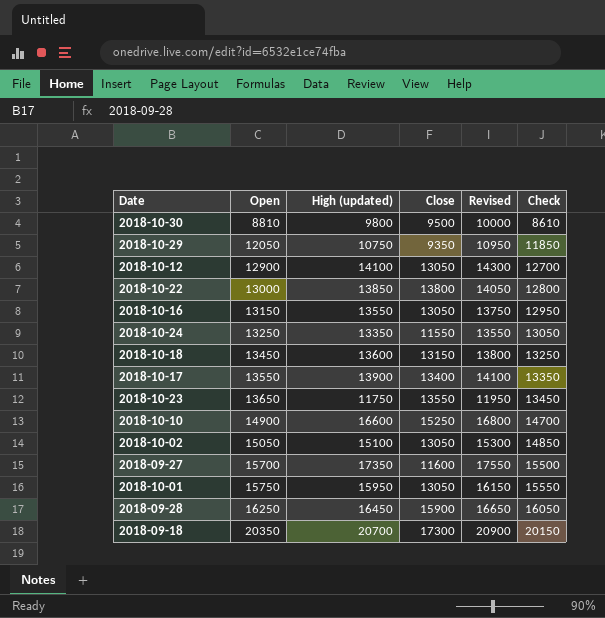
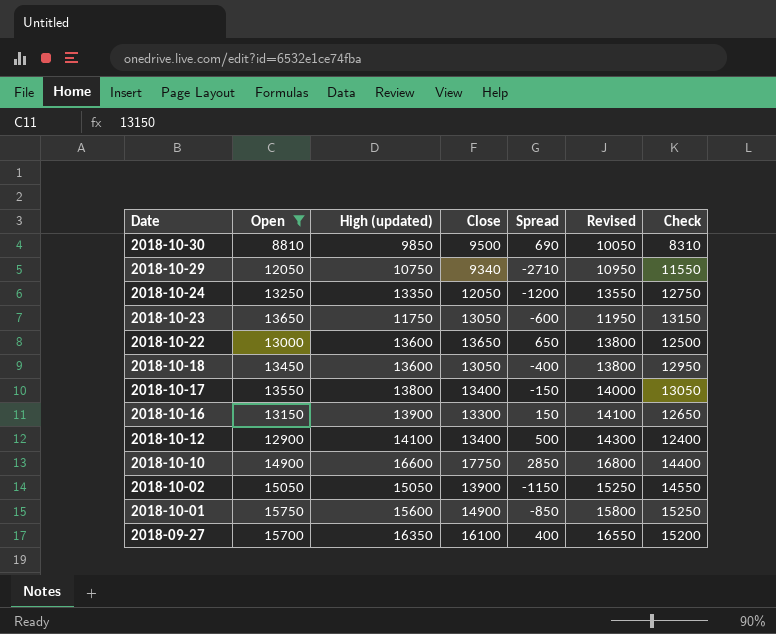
filter: none -> Open <= 15750
row order: Open ascending -> Date descending
column Spread | formula: none -> [Close] - [Open]
column Check | formula: [Open] - 200 -> [Open] - 500
2018-10-30 | High (updated): 9800 -> 9850
2018-10-30 | Revised: 10000 -> 10050
2018-10-29 | Close: 9350 -> 9340
2018-10-24 | Close: 11550 -> 12050
2018-10-23 | Close: 13550 -> 13050
2018-10-22 | High (updated): 13850 -> 13600
2018-10-22 | Close: 13800 -> 13650
2018-10-22 | Revised: 14050 -> 13800
2018-10-18 | Close: 13150 -> 13050
2018-10-17 | High (updated): 13900 -> 13800
2018-10-17 | Revised: 14100 -> 14000
2018-10-16 | High (updated): 13550 -> 13900
2018-10-16 | Close: 13050 -> 13300
2018-10-16 | Revised: 13750 -> 14100
2018-10-12 | Close: 13050 -> 13400
2018-10-10 | Close: 15250 -> 17750
2018-10-02 | High (updated): 15100 -> 15050
2018-10-02 | Close: 13050 -> 13900
2018-10-02 | Revised: 15300 -> 15250
2018-10-01 | High (updated): 15950 -> 15600
2018-10-01 | Close: 13050 -> 14900
2018-10-01 | Revised: 16150 -> 15800
2018-09-27 | High (updated): 17350 -> 16350
2018-09-27 | Close: 11600 -> 16100
2018-09-27 | Revised: 17550 -> 16550

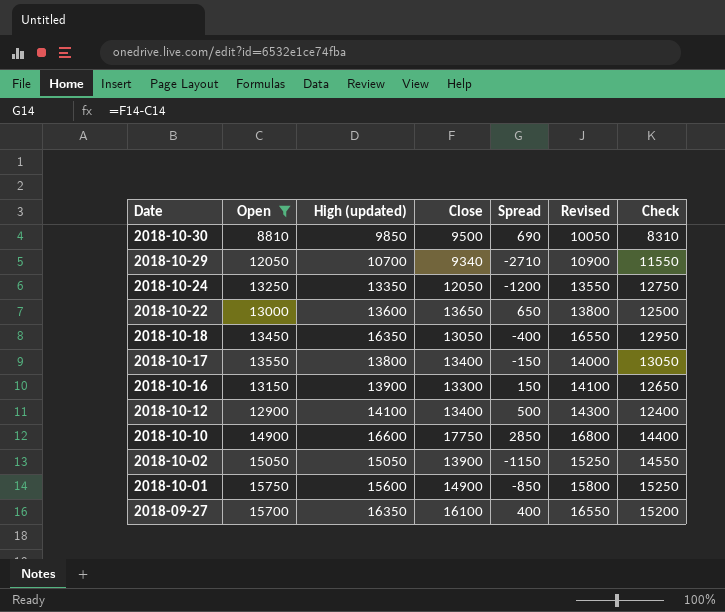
row 2018-10-23: 13650 | 11750 | 13050 | -600 | 11950 | 13150 -> none
2018-10-29 | High (updated): 10750 -> 10700
2018-10-29 | Revised: 10950 -> 10900
2018-10-18 | High (updated): 13600 -> 16350
2018-10-18 | Revised: 13800 -> 16550

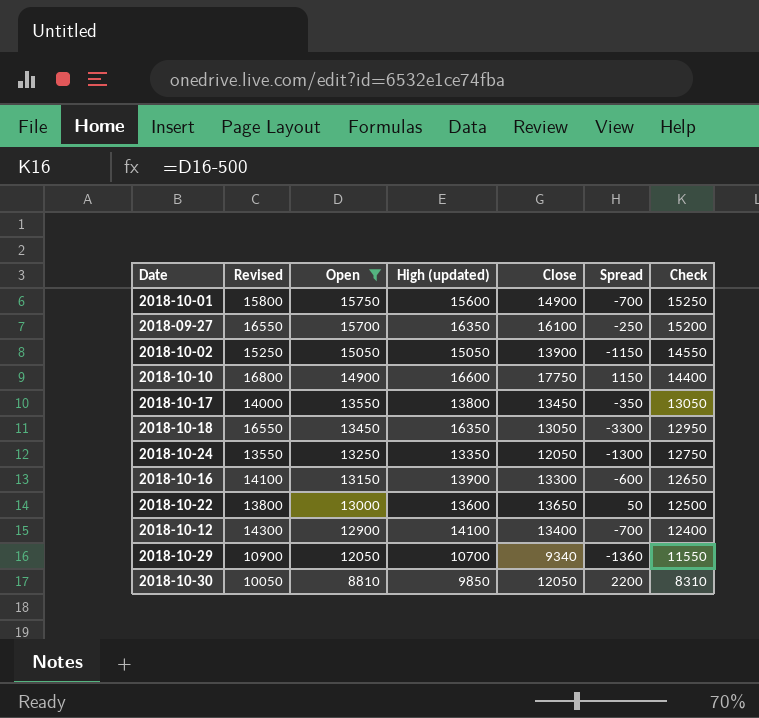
row order: Date descending -> Open descending
column Revised | position: 6 -> 2
column Spread | formula: [Close] - [Open] -> [Close] - [High (updated)]
2018-10-17 | Close: 13400 -> 13450
2018-10-30 | Close: 9500 -> 12050

